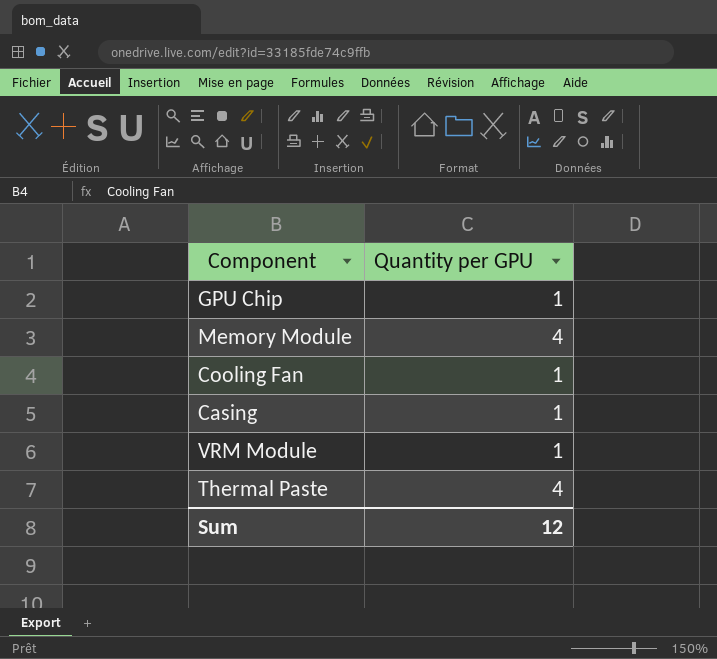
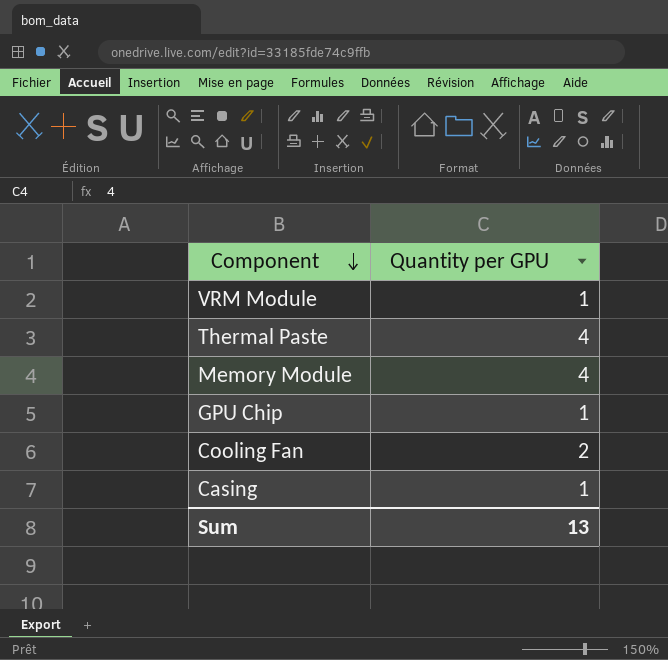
row order: none -> Component descending
Cooling Fan | Quantity per GPU: 1 -> 2
Sum | Quantity per GPU: 12 -> 13

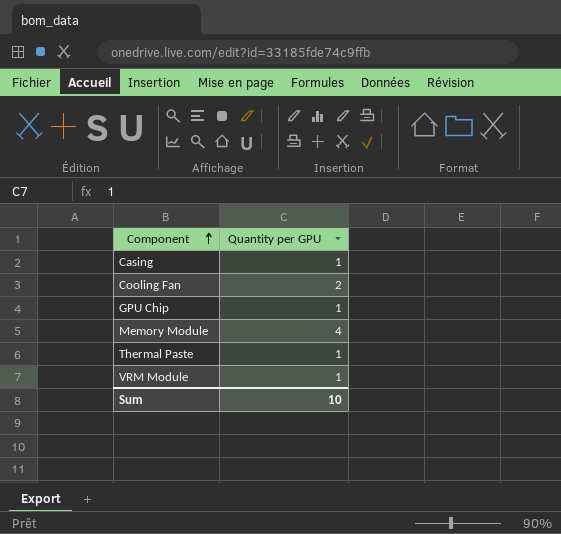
row order: Component descending -> Component ascending
Thermal Paste | Quantity per GPU: 4 -> 1
Sum | Quantity per GPU: 13 -> 10

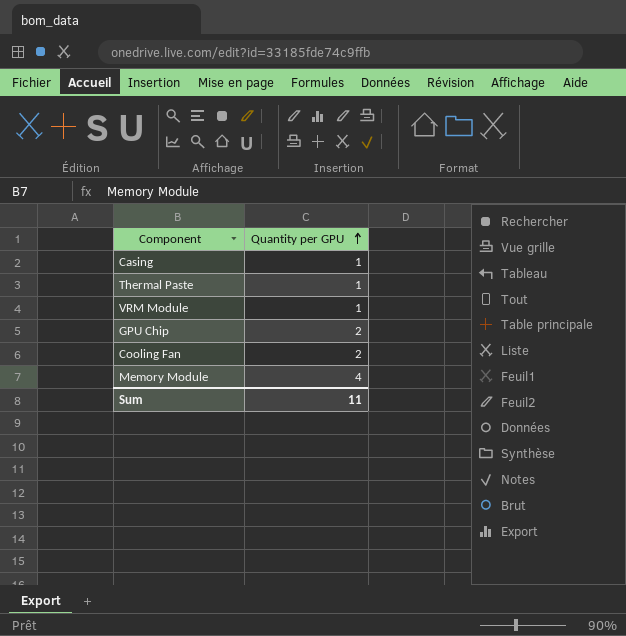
row order: Component ascending -> Quantity per GPU ascending
GPU Chip | Quantity per GPU: 1 -> 2
Sum | Quantity per GPU: 10 -> 11

